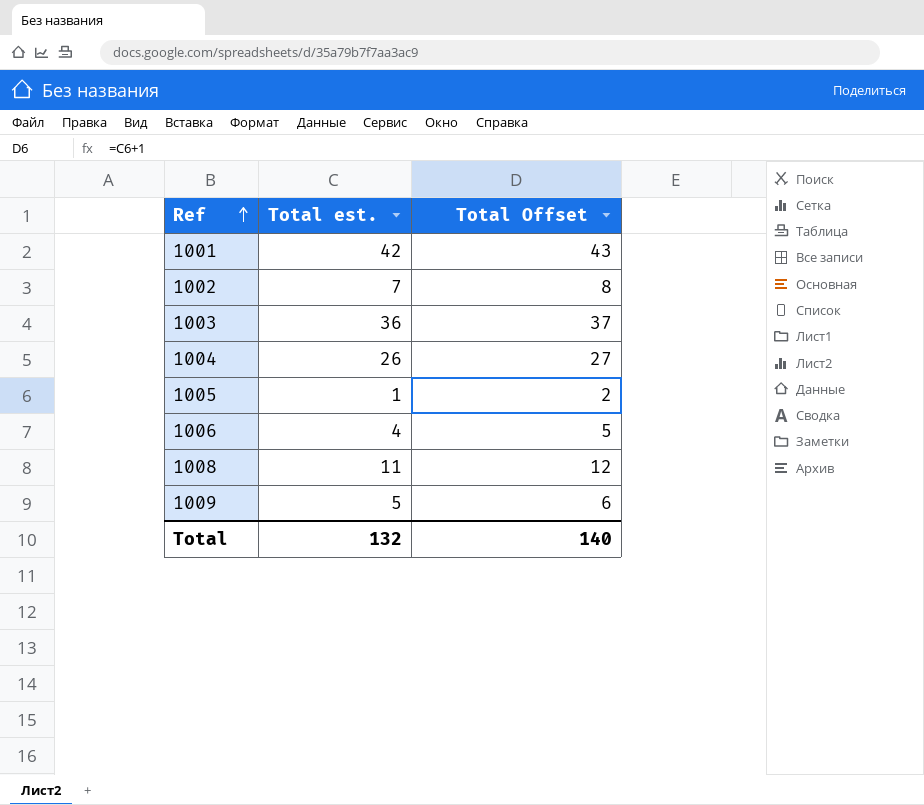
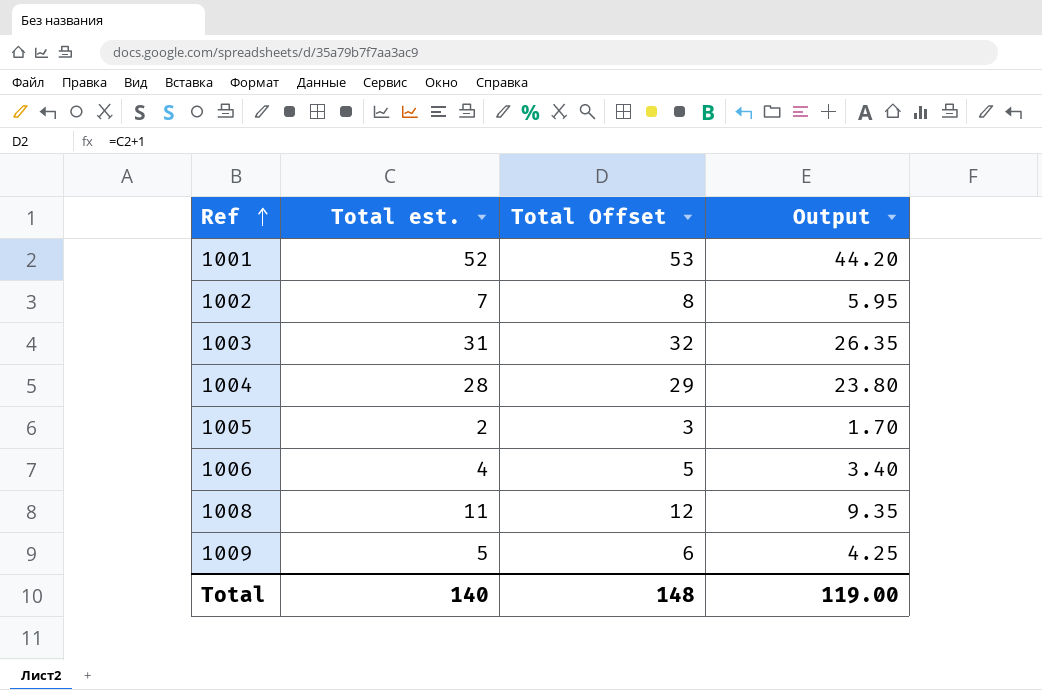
column Output | formula: none -> [Total est.] * 0.85
1001 | Total est.: 42 -> 52
1001 | Total Offset: 43 -> 53
1003 | Total est.: 36 -> 31
1003 | Total Offset: 37 -> 32
1004 | Total est.: 26 -> 28
1004 | Total Offset: 27 -> 29
1005 | Total est.: 1 -> 2
1005 | Total Offset: 2 -> 3
Total | Total est.: 132 -> 140
Total | Total Offset: 140 -> 148

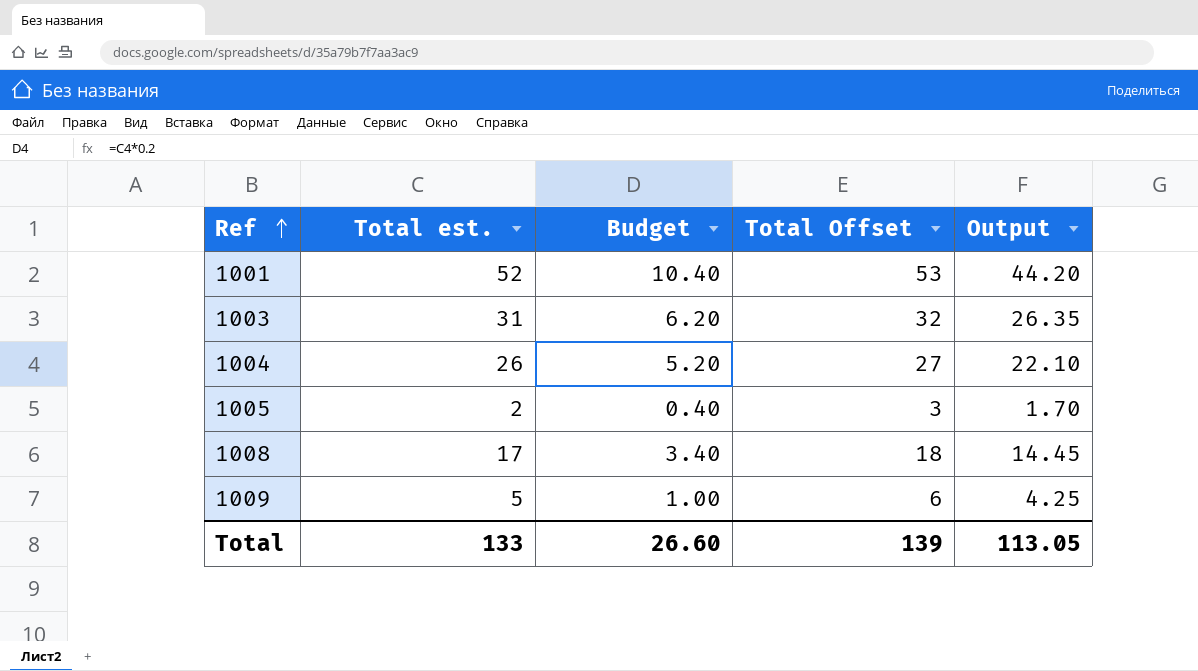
column Budget | formula: none -> [Total est.] * 0.2
row 1002: 7 | 8 | 5.95 -> none
row 1006: 4 | 5 | 3.40 -> none
1004 | Total est.: 28 -> 26
1004 | Total Offset: 29 -> 27
1004 | Output: 23.80 -> 22.10
1008 | Total est.: 11 -> 17
1008 | Total Offset: 12 -> 18
1008 | Output: 9.35 -> 14.45
Total | Total est.: 140 -> 133
Total | Total Offset: 148 -> 139
Total | Output: 119.00 -> 113.05

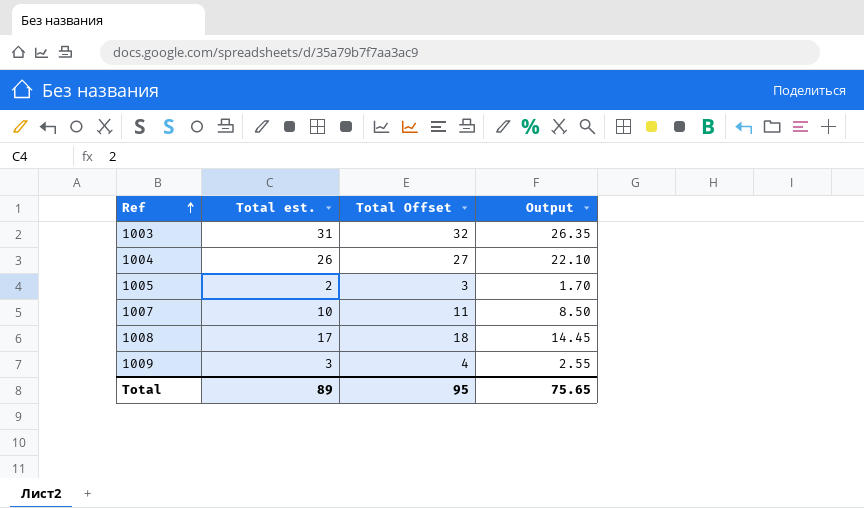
column Budget | formula: [Total est.] * 0.2 -> none
row 1001: 52 | 10.40 | 53 | 44.20 -> none
row 1007: none -> 10 | 11 | 8.50
1009 | Total est.: 5 -> 3
1009 | Total Offset: 6 -> 4
1009 | Output: 4.25 -> 2.55
Total | Total est.: 133 -> 89
Total | Total Offset: 139 -> 95
Total | Output: 113.05 -> 75.65

